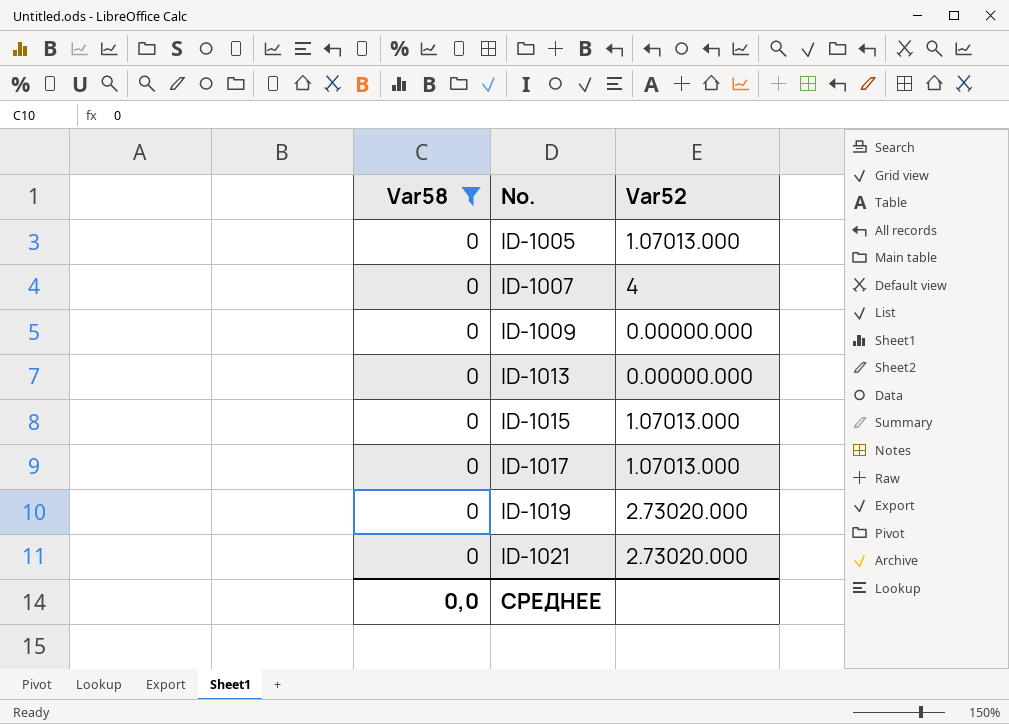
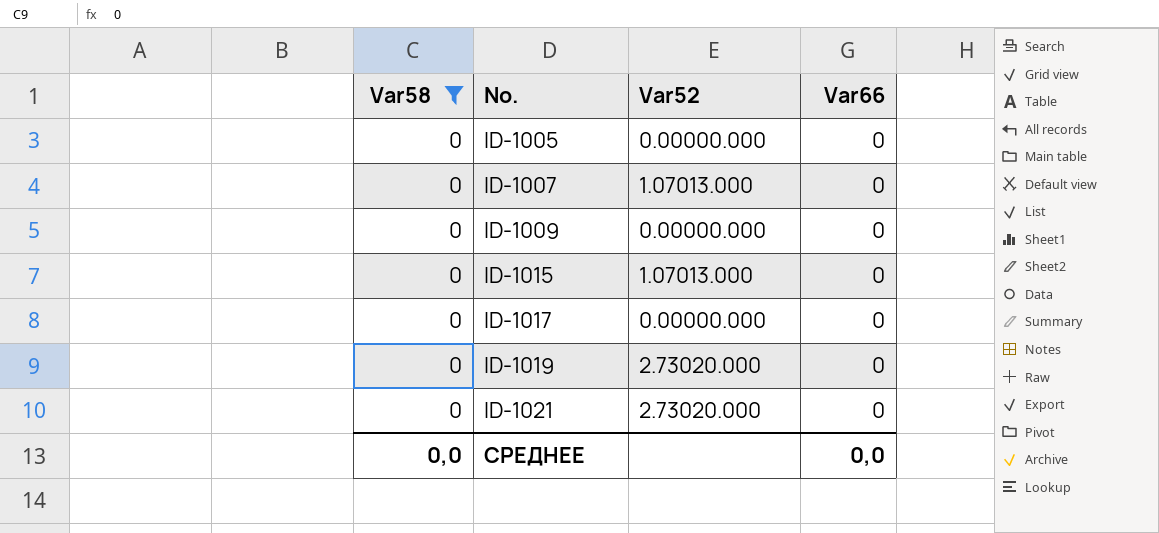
column Var66 | position: none -> 4
row ID-1013: 0 | 0.00000.000 -> none
ID-1005 | Var52: 1.07013.000 -> 0.00000.000
ID-1007 | Var52: 4 -> 1.07013.000
ID-1017 | Var52: 1.07013.000 -> 0.00000.000

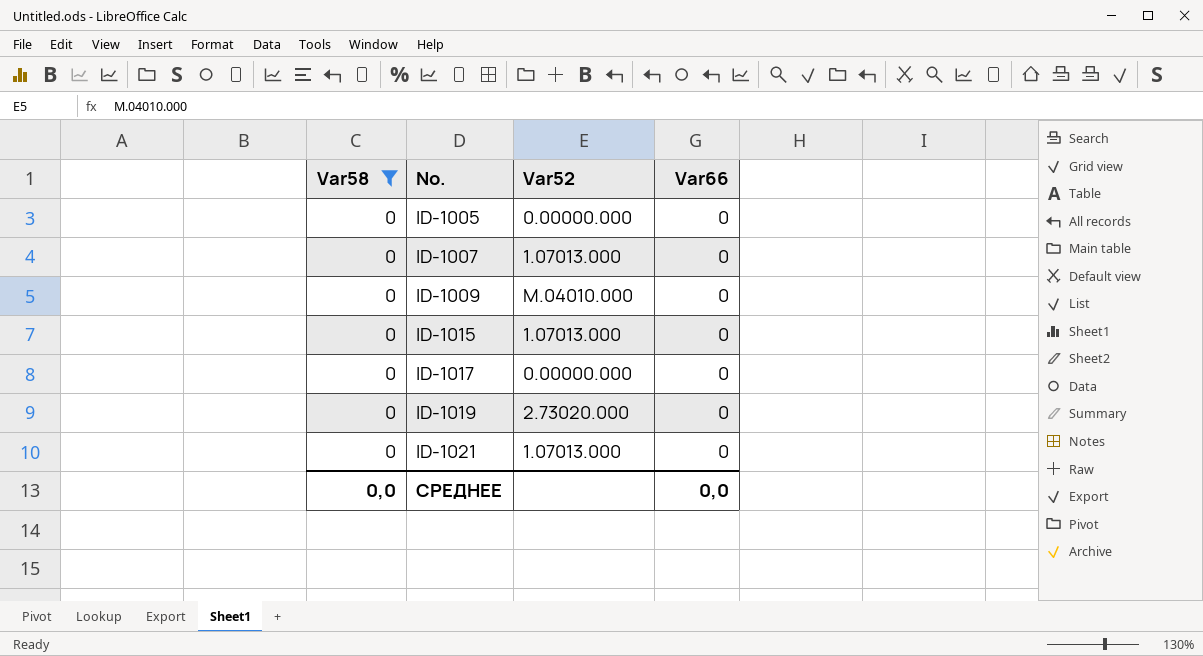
ID-1009 | Var52: 0.00000.000 -> М.04010.000
ID-1021 | Var52: 2.73020.000 -> 1.07013.000

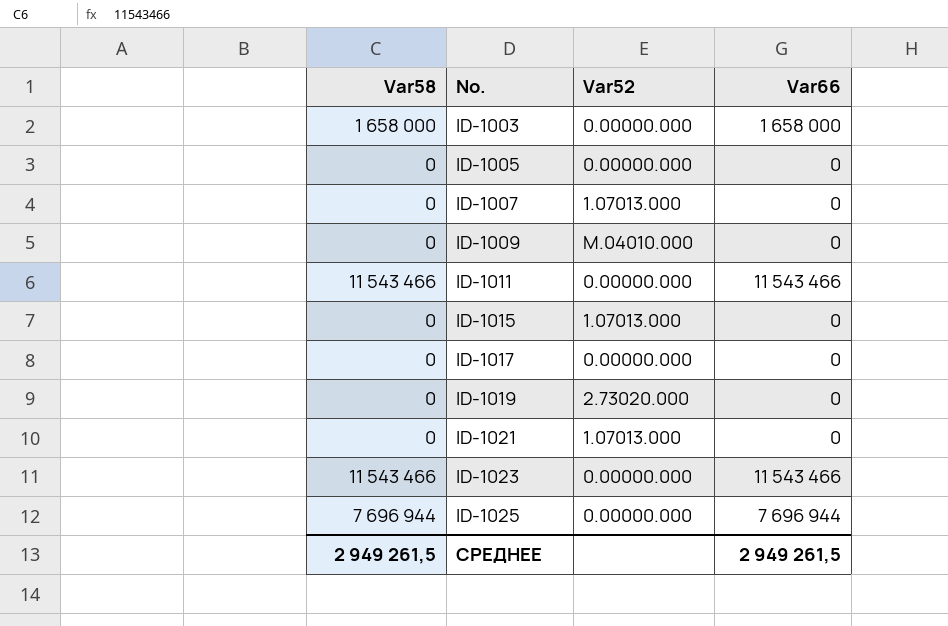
filter: Var58 = 0 -> none
СРЕДНЕЕ | Var58: 0,0 -> 2 949 261,5
СРЕДНЕЕ | Var66: 0,0 -> 2 949 261,5

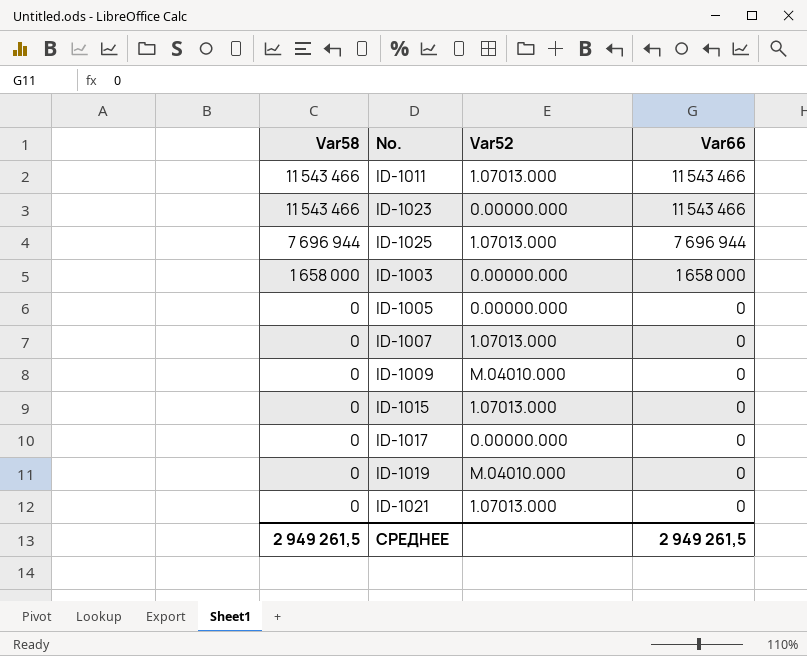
row order: No. ascending -> Var58 descending
ID-1011 | Var52: 0.00000.000 -> 1.07013.000
ID-1025 | Var52: 0.00000.000 -> 1.07013.000
ID-1019 | Var52: 2.73020.000 -> М.04010.000

